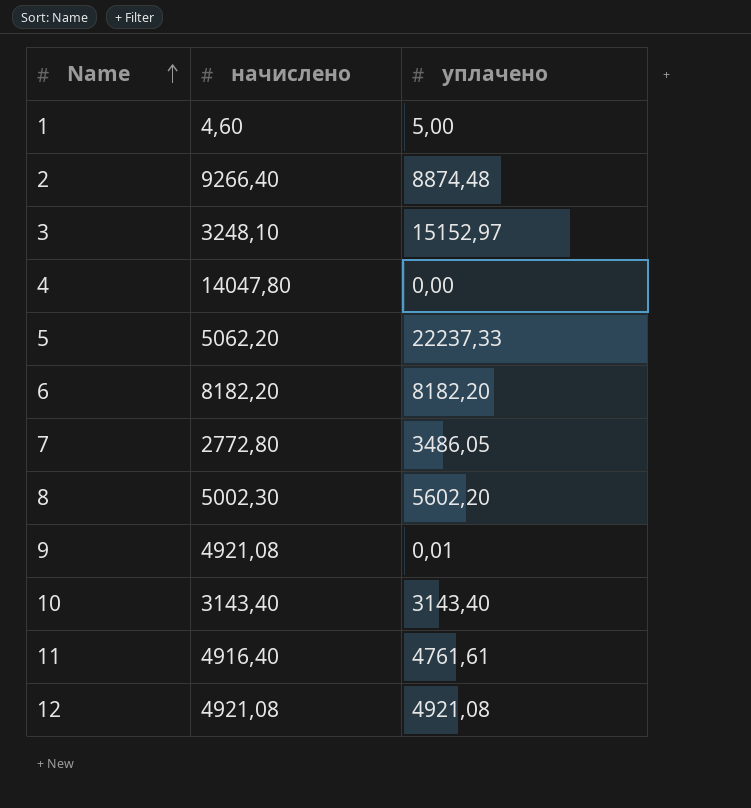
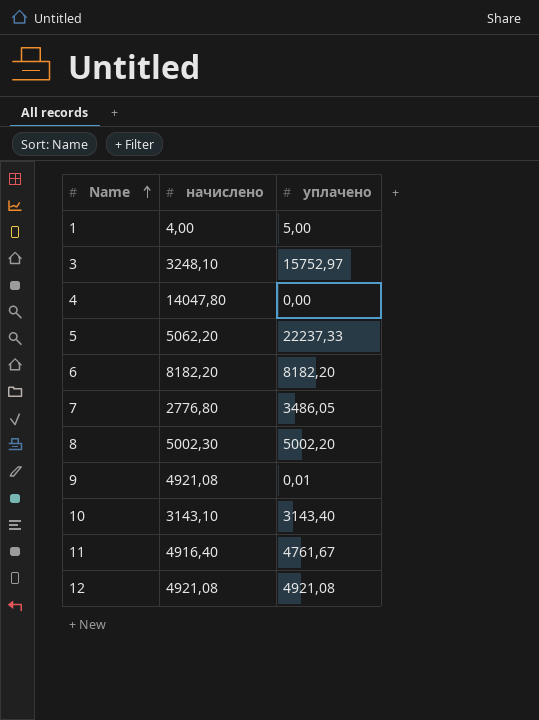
row 2: 9266,40 | 8874,48 -> none
1 | начислено: 4,60 -> 4,00
3 | уплачено: 15152,97 -> 15752,97
7 | начислено: 2772,80 -> 2776,80
8 | уплачено: 5602,20 -> 5002,20
10 | начислено: 3143,40 -> 3143,10
11 | уплачено: 4761,61 -> 4761,67

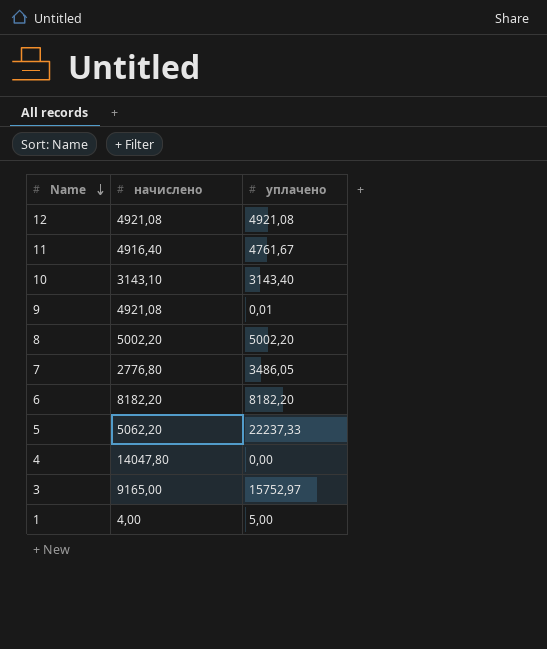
row order: Name ascending -> Name descending
8 | начислено: 5002,30 -> 5002,20
3 | начислено: 3248,10 -> 9165,00

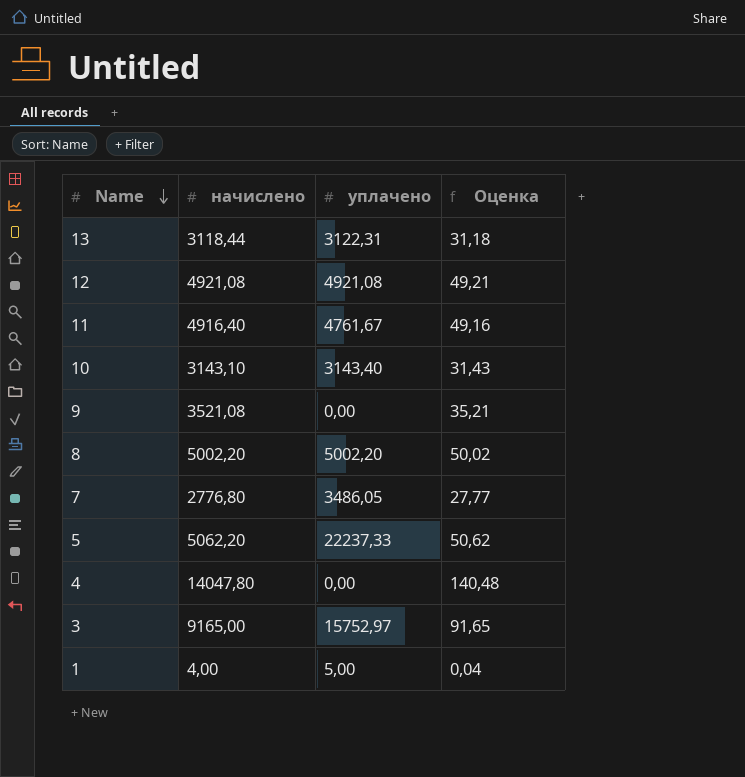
column Оценка | formula: none -> [начислено] * 0,01
row 6: 8182,20 | 8182,20 -> none
row 13: none -> 3118,44 | 3122,31 | 31,18
9 | начислено: 4921,08 -> 3521,08
9 | уплачено: 0,01 -> 0,00

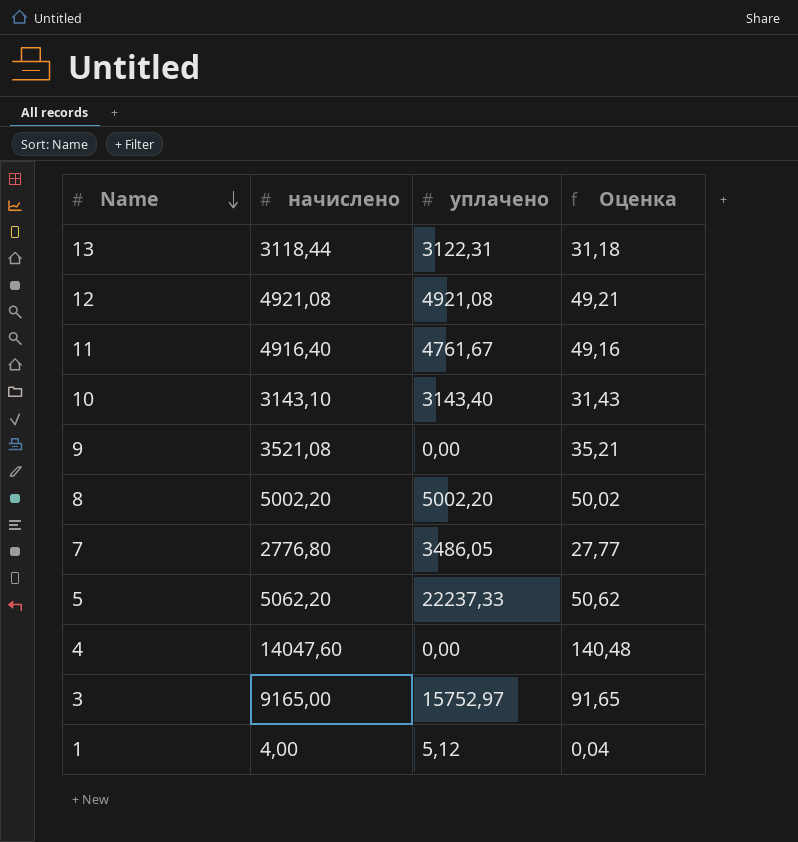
4 | начислено: 14047,80 -> 14047,60
1 | уплачено: 5,00 -> 5,12

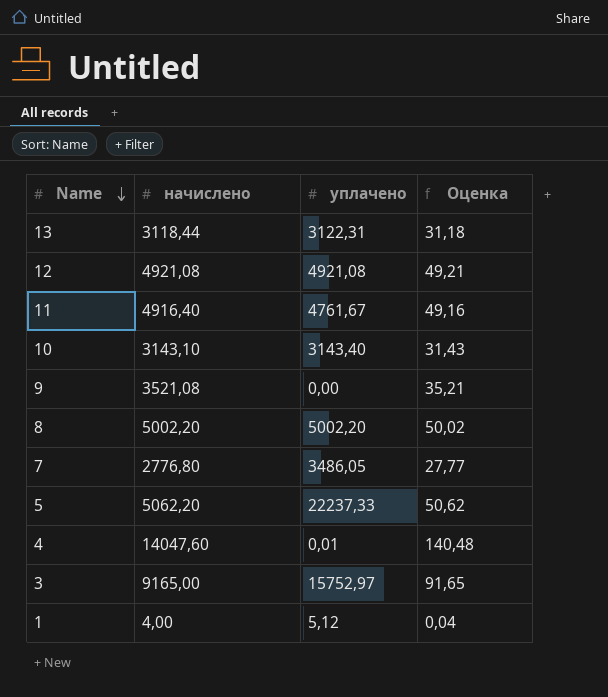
4 | уплачено: 0,00 -> 0,01

